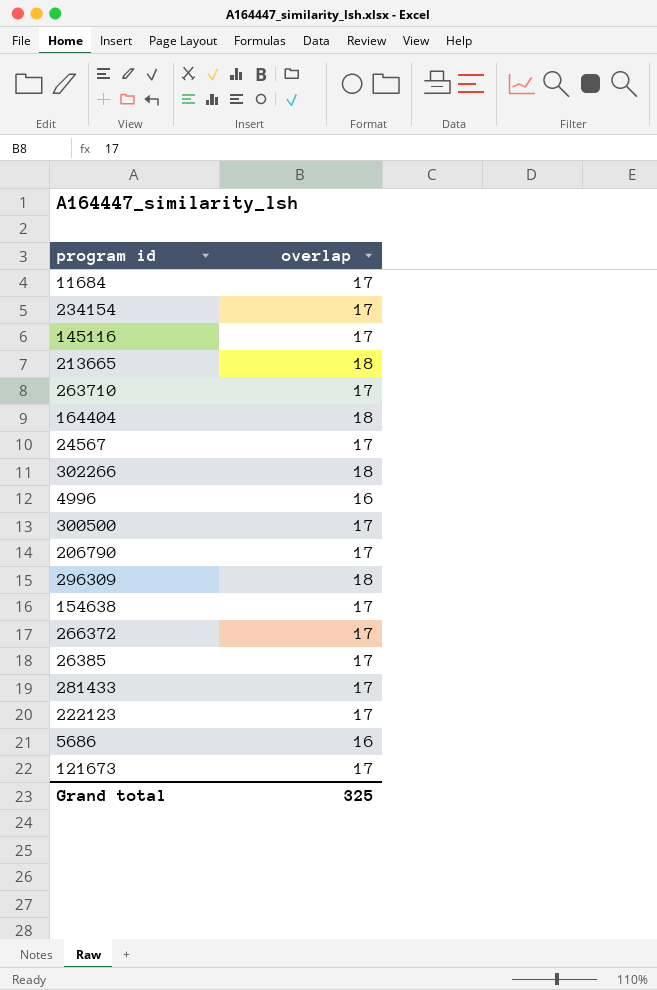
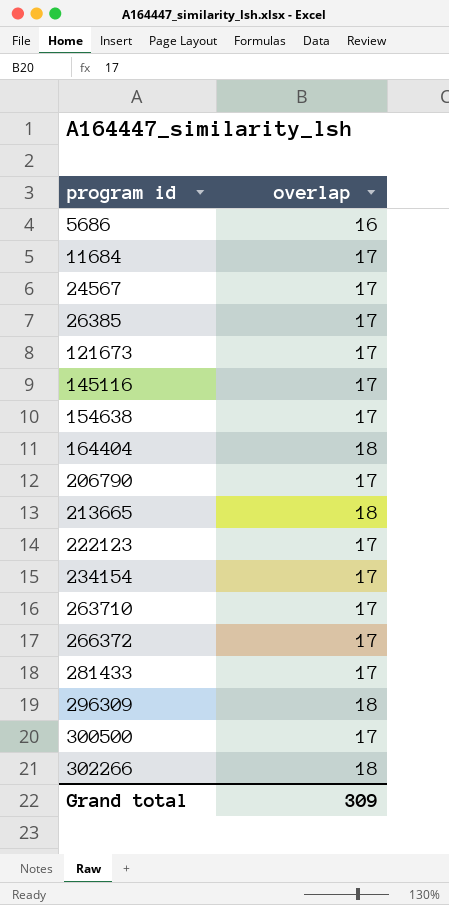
row order: none -> program id ascending
row 4996: 16 -> none
Grand total | overlap: 325 -> 309

